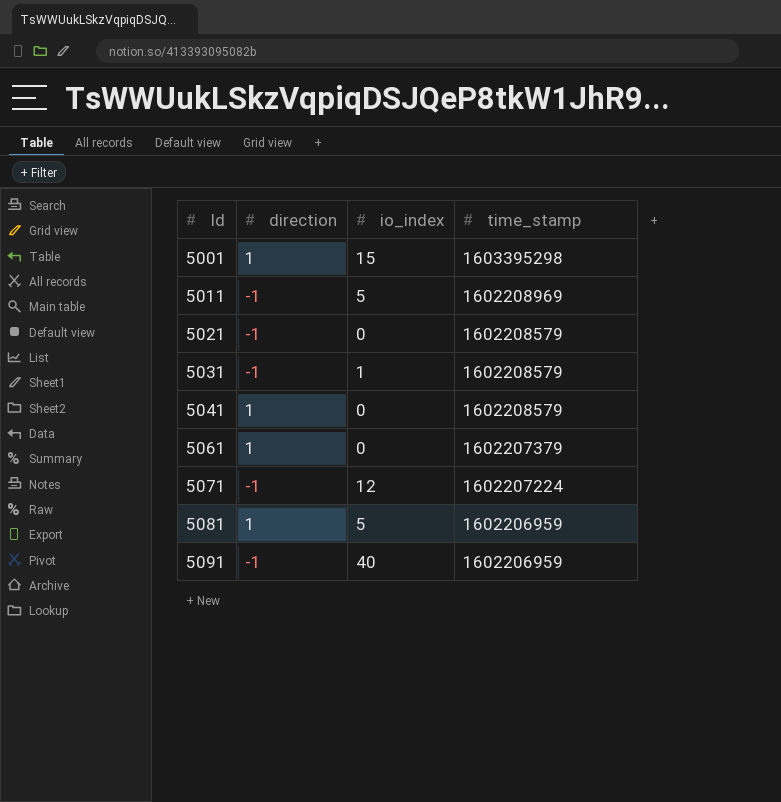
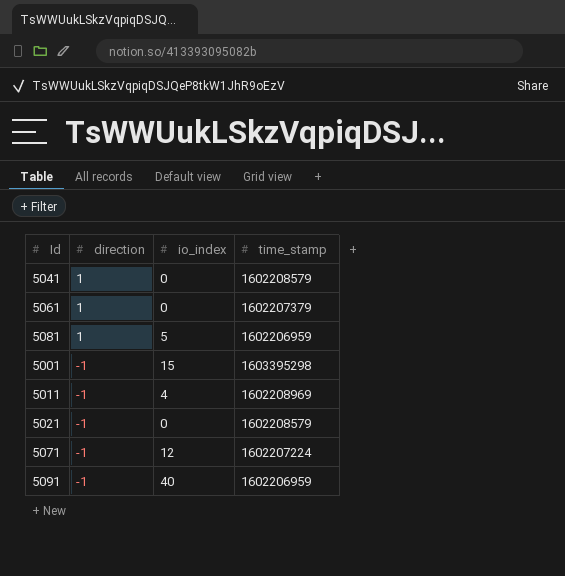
row order: Id ascending -> direction descending
row 5031: -1 | 1 | 1602208579 -> none
5001 | direction: 1 -> -1
5011 | io_index: 5 -> 4

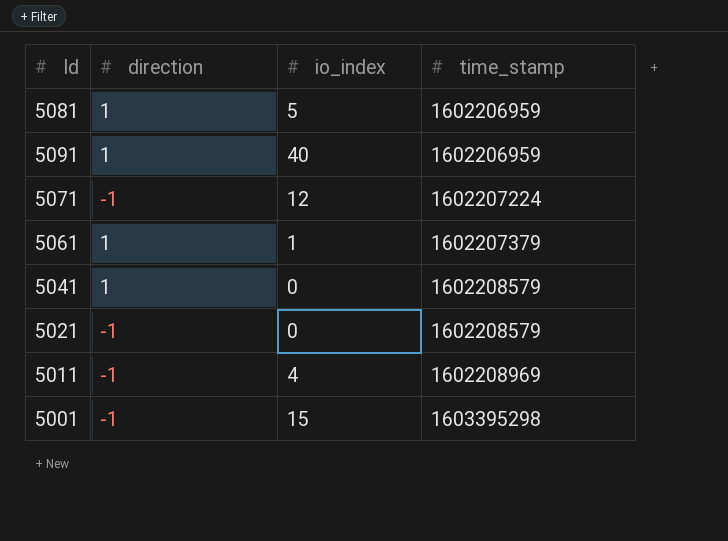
row order: direction descending -> time_stamp ascending
5091 | direction: -1 -> 1
5061 | io_index: 0 -> 1

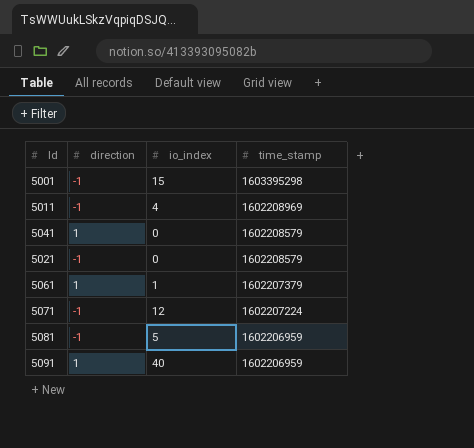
row order: time_stamp ascending -> time_stamp descending
5081 | direction: 1 -> -1

